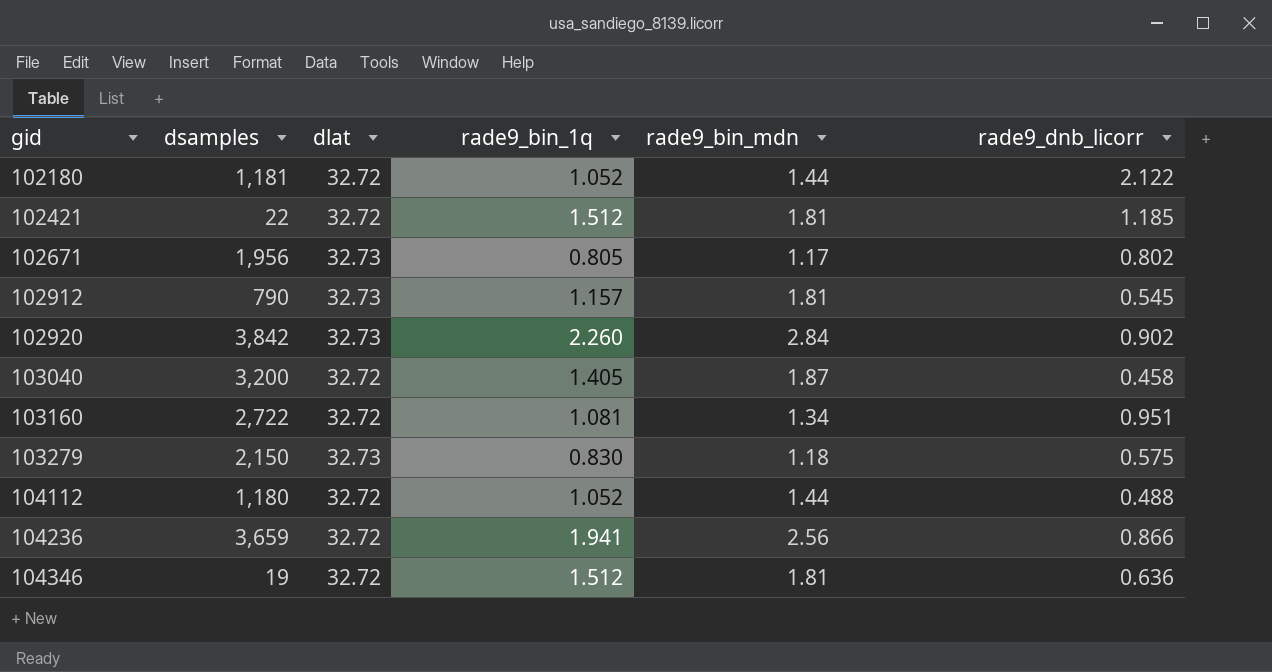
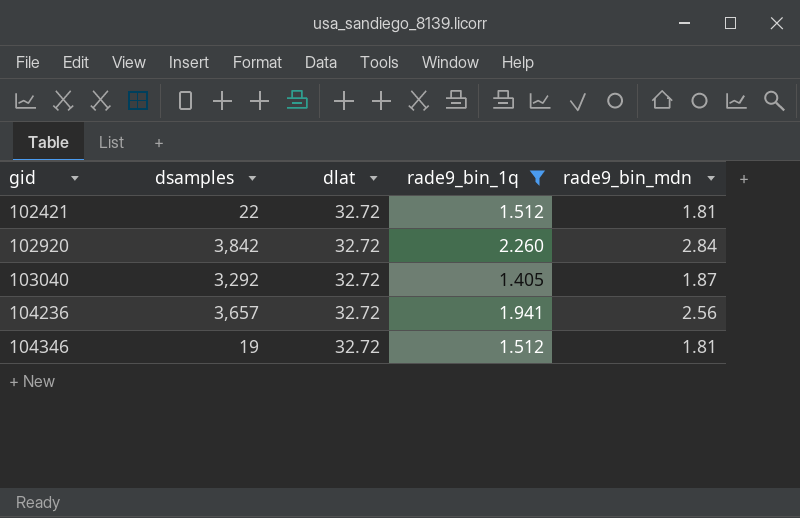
filter: none -> rade9_bin_1q >= 1.405
column rade9_dnb_licorr | position: 6 -> none
102920 | dlat: 32.73 -> 32.72
103040 | dsamples: 3,200 -> 3,292
104236 | dsamples: 3,659 -> 3,657

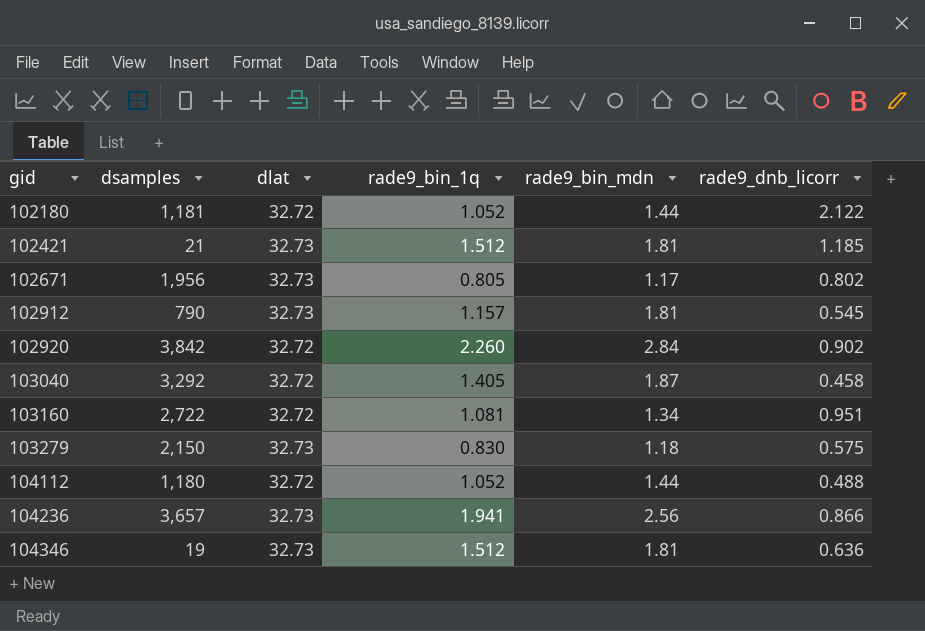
filter: rade9_bin_1q >= 1.405 -> none
column rade9_dnb_licorr | position: none -> 6
102421 | dsamples: 22 -> 21
102421 | dlat: 32.72 -> 32.73
104236 | dlat: 32.72 -> 32.73
104346 | dlat: 32.72 -> 32.73

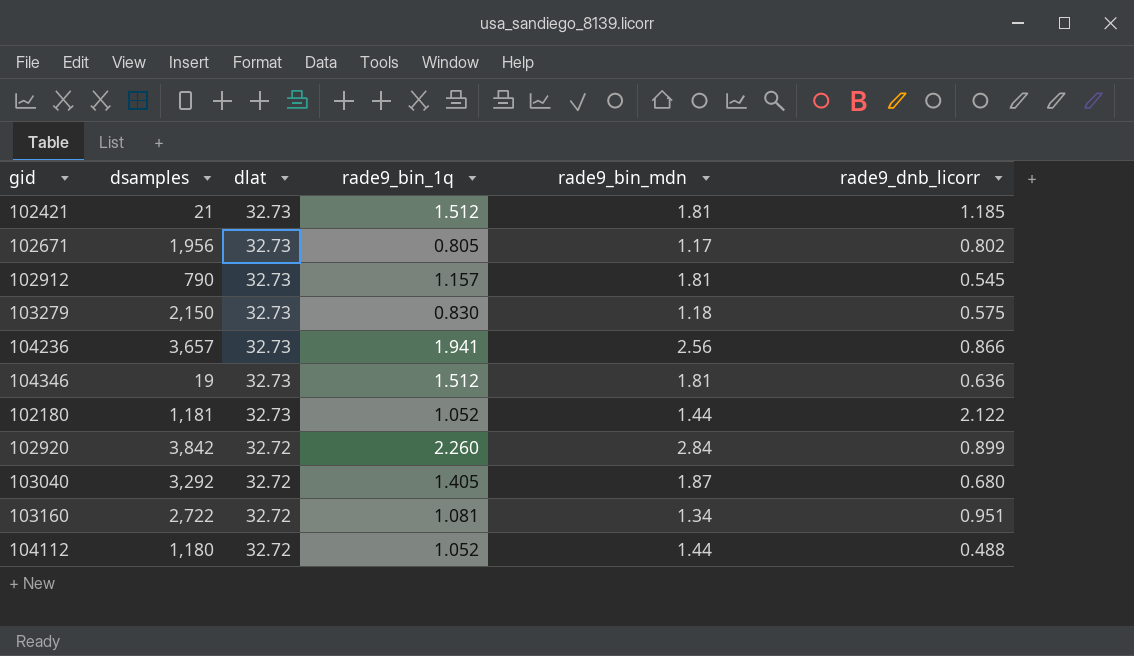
row order: gid ascending -> dlat descending
102180 | dlat: 32.72 -> 32.73
102920 | rade9_dnb_licorr: 0.902 -> 0.899
103040 | rade9_dnb_licorr: 0.458 -> 0.680

